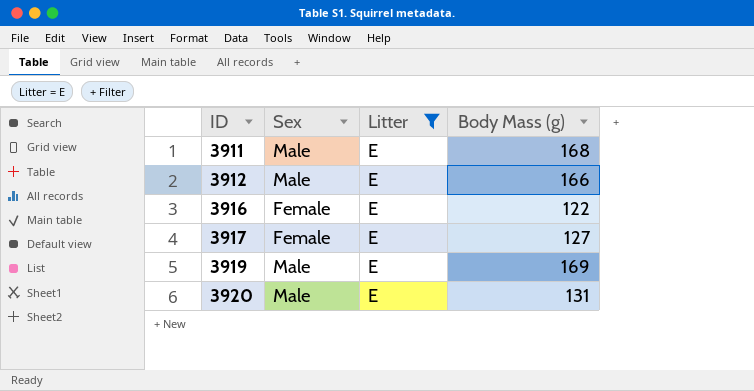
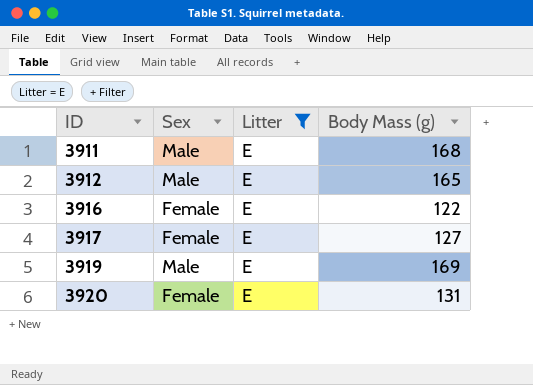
3912 | Body Mass (g): 166 -> 165
3920 | Sex: Male -> Female

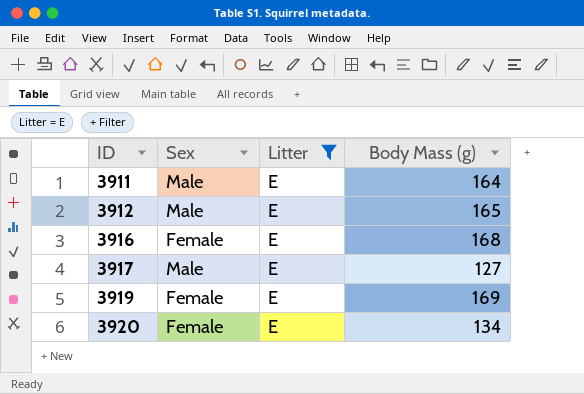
3911 | Body Mass (g): 168 -> 164
3916 | Body Mass (g): 122 -> 168
3917 | Sex: Female -> Male
3919 | Sex: Male -> Female
3920 | Body Mass (g): 131 -> 134

